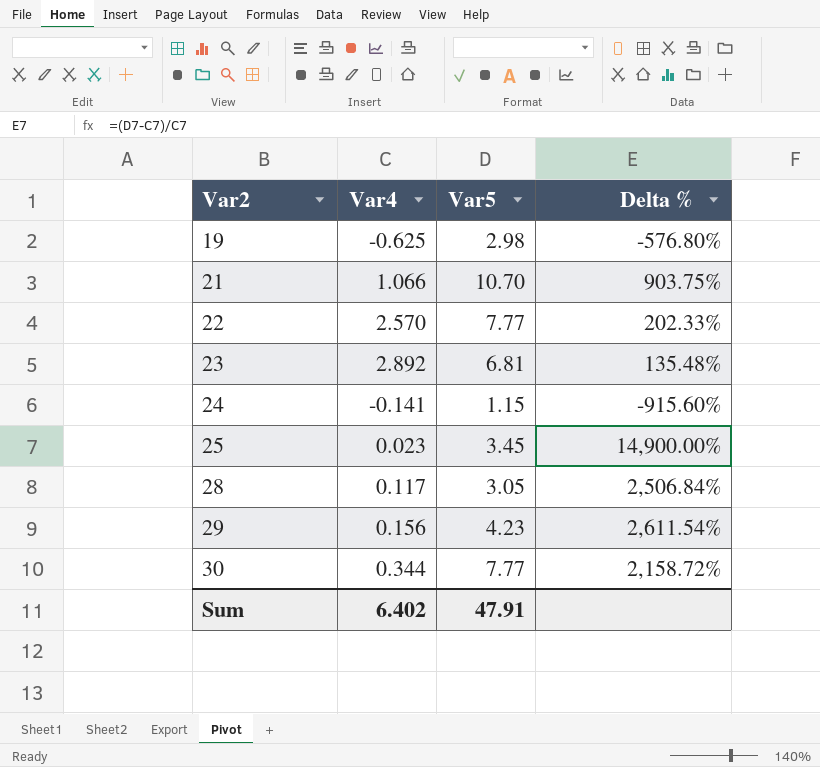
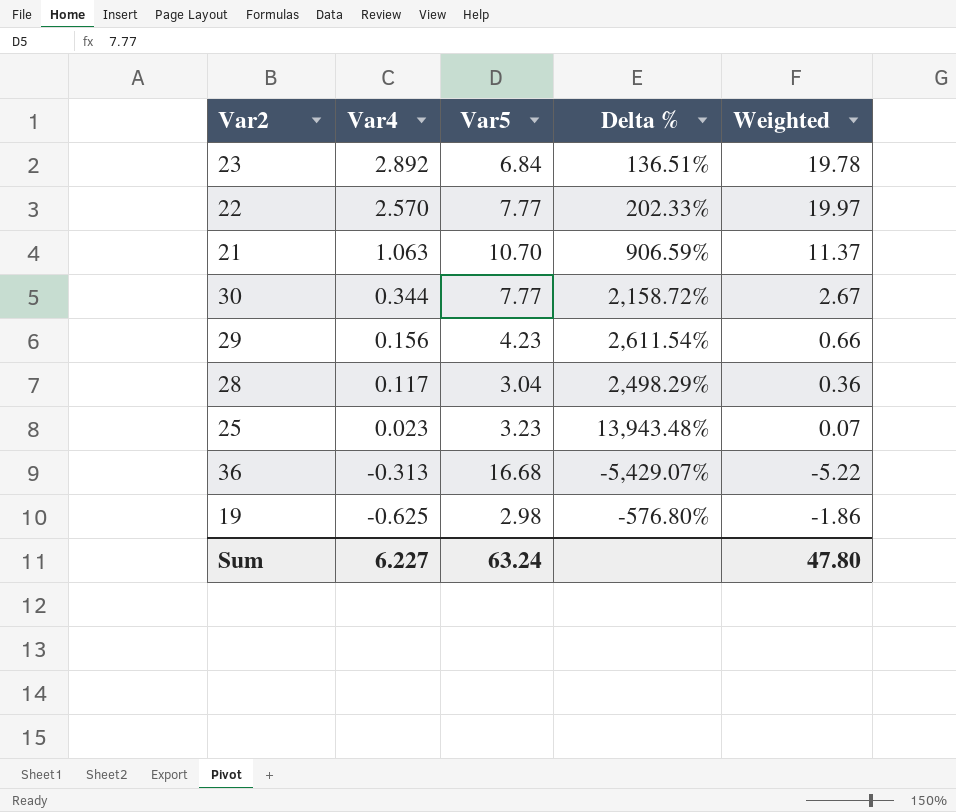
row order: Var2 ascending -> Var4 descending
column Weighted | formula: none -> [Var4] * [Var5]
row 24: -0.141 | 1.15 | -915.60% -> none
23 | Var5: 6.81 -> 6.84
23 | Delta %: 135.48% -> 136.51%
21 | Var4: 1.066 -> 1.063
21 | Delta %: 903.75% -> 906.59%
28 | Var5: 3.05 -> 3.04
28 | Delta %: 2,506.84% -> 2,498.29%
25 | Var5: 3.45 -> 3.23
25 | Delta %: 14,900.00% -> 13,943.48%
row 36: none -> -0.313 | 16.68 | -5,429.07% | -5.22
Sum | Var4: 6.402 -> 6.227
Sum | Var5: 47.91 -> 63.24

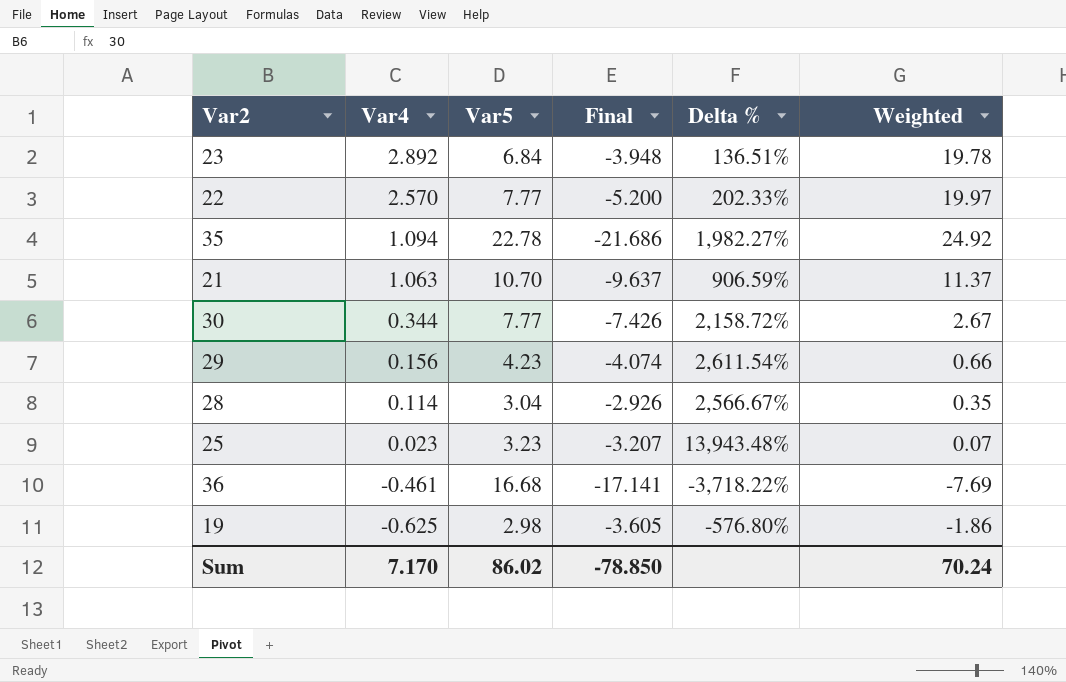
column Final | formula: none -> [Var4] - [Var5]
row 35: none -> 1.094 | 22.78 | -21.686 | 1,982.27% | 24.92
28 | Var4: 0.117 -> 0.114
28 | Delta %: 2,498.29% -> 2,566.67%
28 | Weighted: 0.36 -> 0.35
36 | Var4: -0.313 -> -0.461
36 | Delta %: -5,429.07% -> -3,718.22%
36 | Weighted: -5.22 -> -7.69
Sum | Var4: 6.227 -> 7.170
Sum | Var5: 63.24 -> 86.02
Sum | Weighted: 47.80 -> 70.24

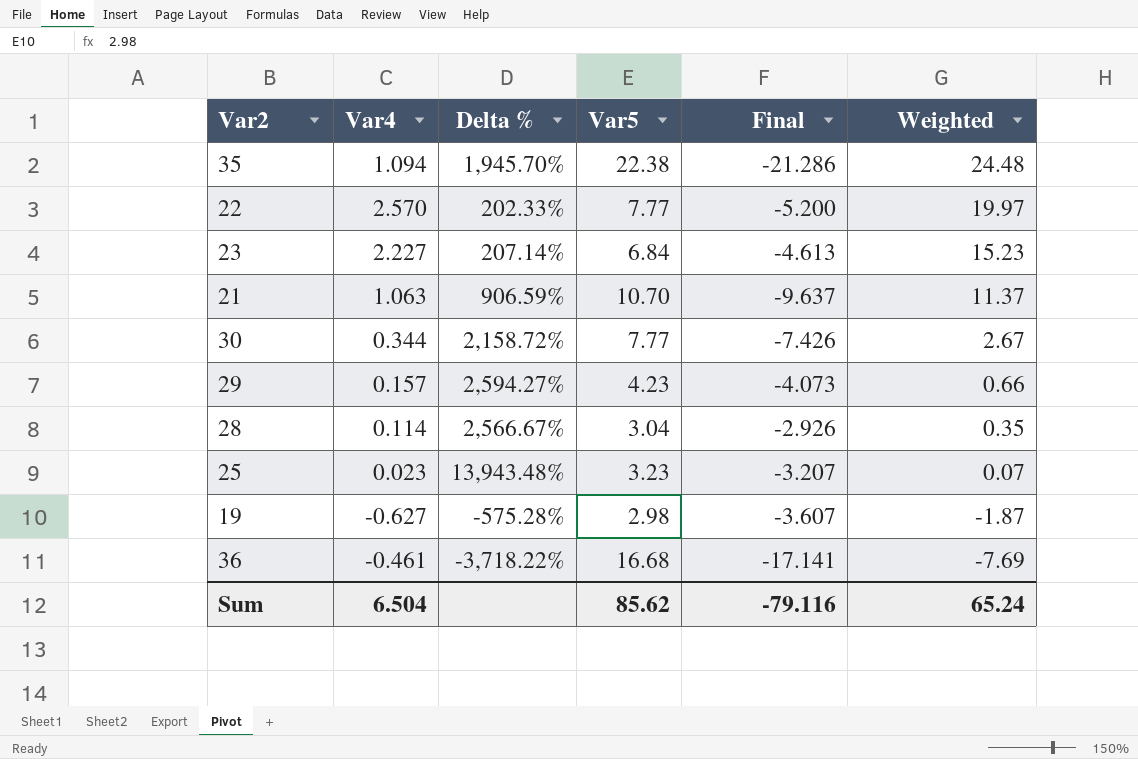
row order: Var4 descending -> Weighted descending
column Delta % | position: 5 -> 3
35 | Delta %: 1,982.27% -> 1,945.70%
35 | Var5: 22.78 -> 22.38
35 | Final: -21.686 -> -21.286
35 | Weighted: 24.92 -> 24.48
23 | Var4: 2.892 -> 2.227
23 | Delta %: 136.51% -> 207.14%
23 | Final: -3.948 -> -4.613
23 | Weighted: 19.78 -> 15.23
29 | Var4: 0.156 -> 0.157
29 | Delta %: 2,611.54% -> 2,594.27%
29 | Final: -4.074 -> -4.073
19 | Var4: -0.625 -> -0.627
19 | Delta %: -576.80% -> -575.28%
19 | Final: -3.605 -> -3.607
19 | Weighted: -1.86 -> -1.87
Sum | Var4: 7.170 -> 6.504
Sum | Var5: 86.02 -> 85.62
Sum | Final: -78.850 -> -79.116
Sum | Weighted: 70.24 -> 65.24

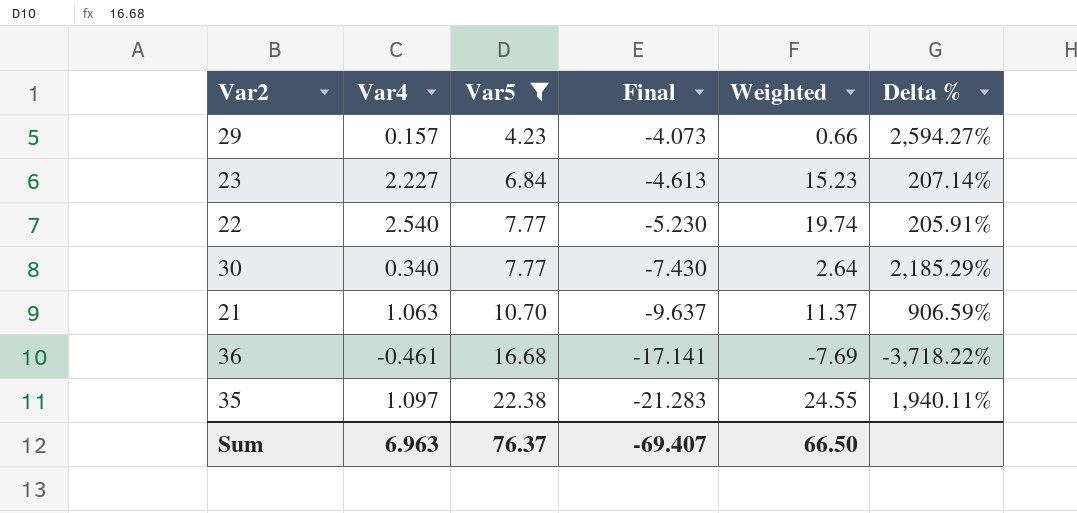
filter: none -> Var5 >= 4.23
row order: Weighted descending -> Var5 ascending
column Delta % | position: 3 -> 6
22 | Var4: 2.570 -> 2.540
22 | Final: -5.200 -> -5.230
22 | Weighted: 19.97 -> 19.74
22 | Delta %: 202.33% -> 205.91%
30 | Var4: 0.344 -> 0.340
30 | Final: -7.426 -> -7.430
30 | Weighted: 2.67 -> 2.64
30 | Delta %: 2,158.72% -> 2,185.29%
35 | Var4: 1.094 -> 1.097
35 | Final: -21.286 -> -21.283
35 | Weighted: 24.48 -> 24.55
35 | Delta %: 1,945.70% -> 1,940.11%
Sum | Var4: 6.504 -> 6.963
Sum | Var5: 85.62 -> 76.37
Sum | Final: -79.116 -> -69.407
Sum | Weighted: 65.24 -> 66.50

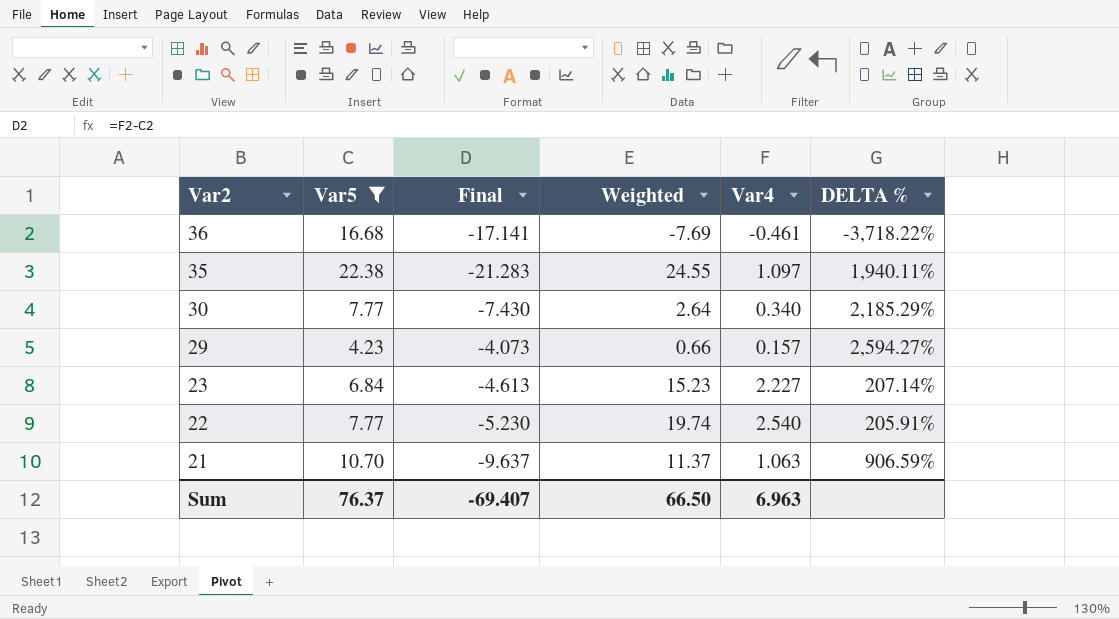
row order: Var5 ascending -> Var2 descending
column Var4 | position: 2 -> 5
column name: Delta % -> DELTA %

